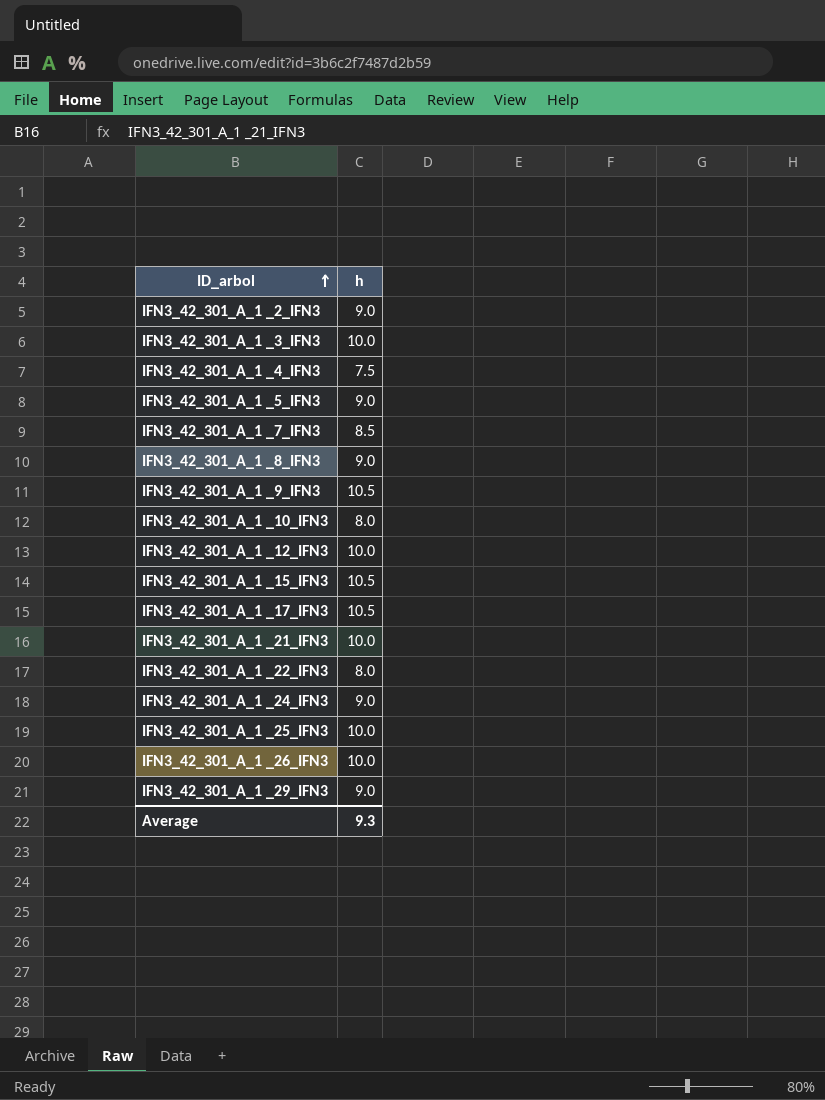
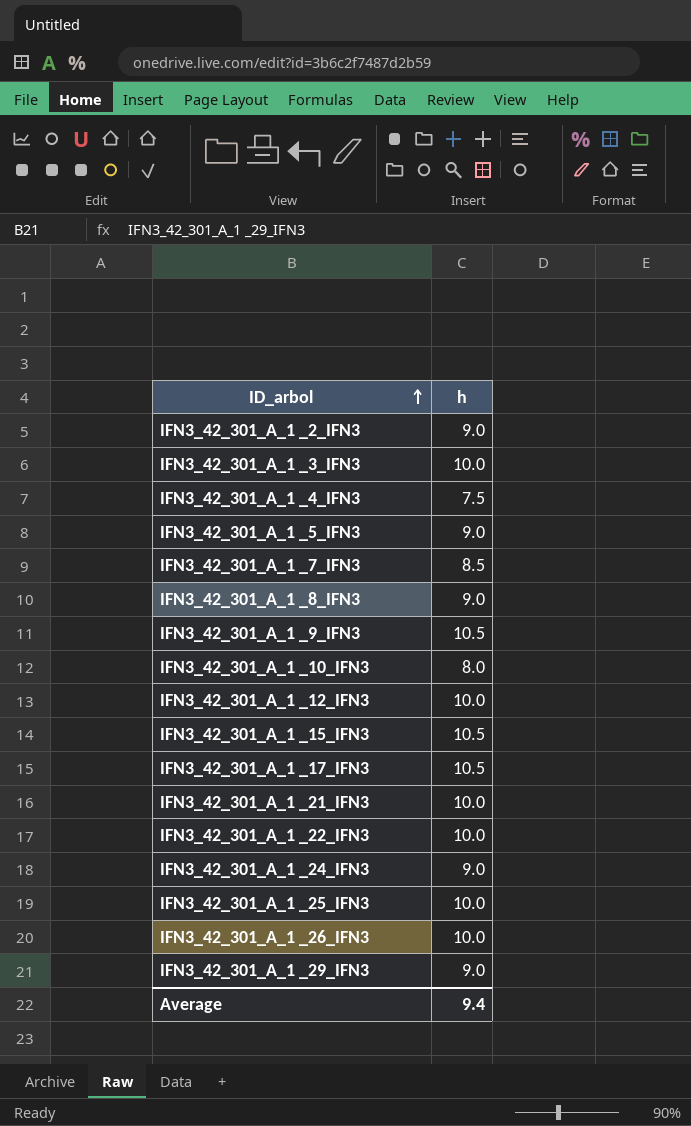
IFN3_42_301_A_1 _22_IFN3 | h: 8.0 -> 10.0
Average | h: 9.3 -> 9.4

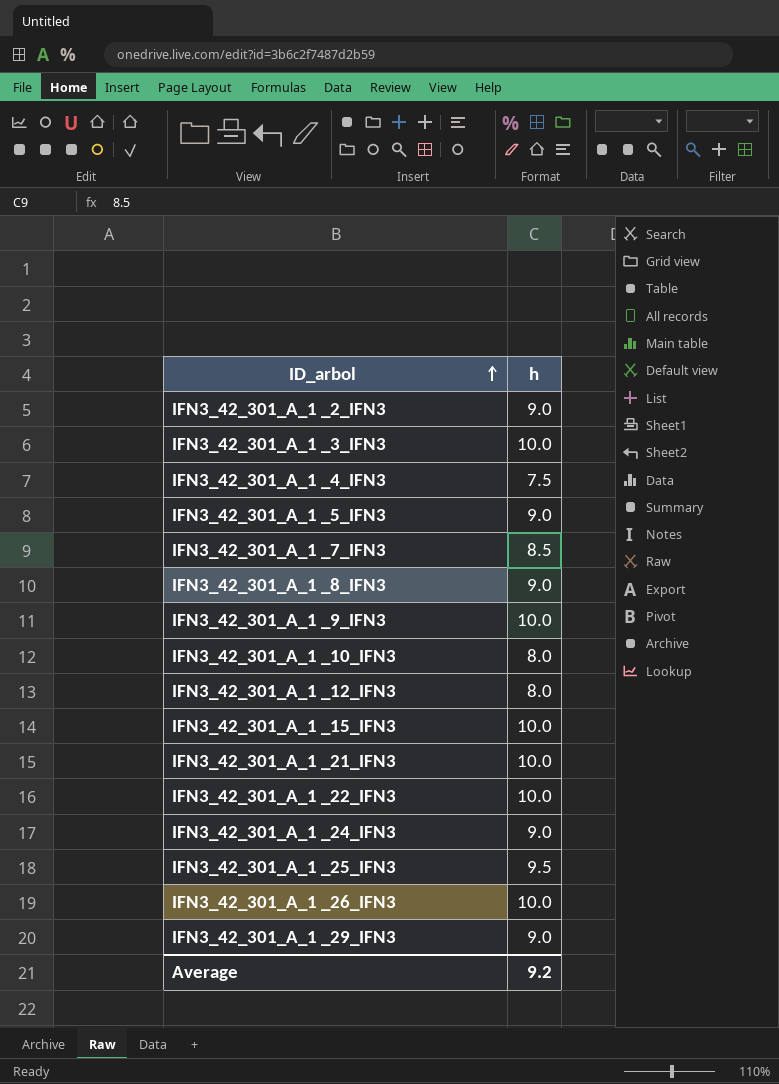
row IFN3_42_301_A_1 _17_IFN3: 10.5 -> none
IFN3_42_301_A_1 _9_IFN3 | h: 10.5 -> 10.0
IFN3_42_301_A_1 _12_IFN3 | h: 10.0 -> 8.0
IFN3_42_301_A_1 _15_IFN3 | h: 10.5 -> 10.0
IFN3_42_301_A_1 _25_IFN3 | h: 10.0 -> 9.5
Average | h: 9.4 -> 9.2

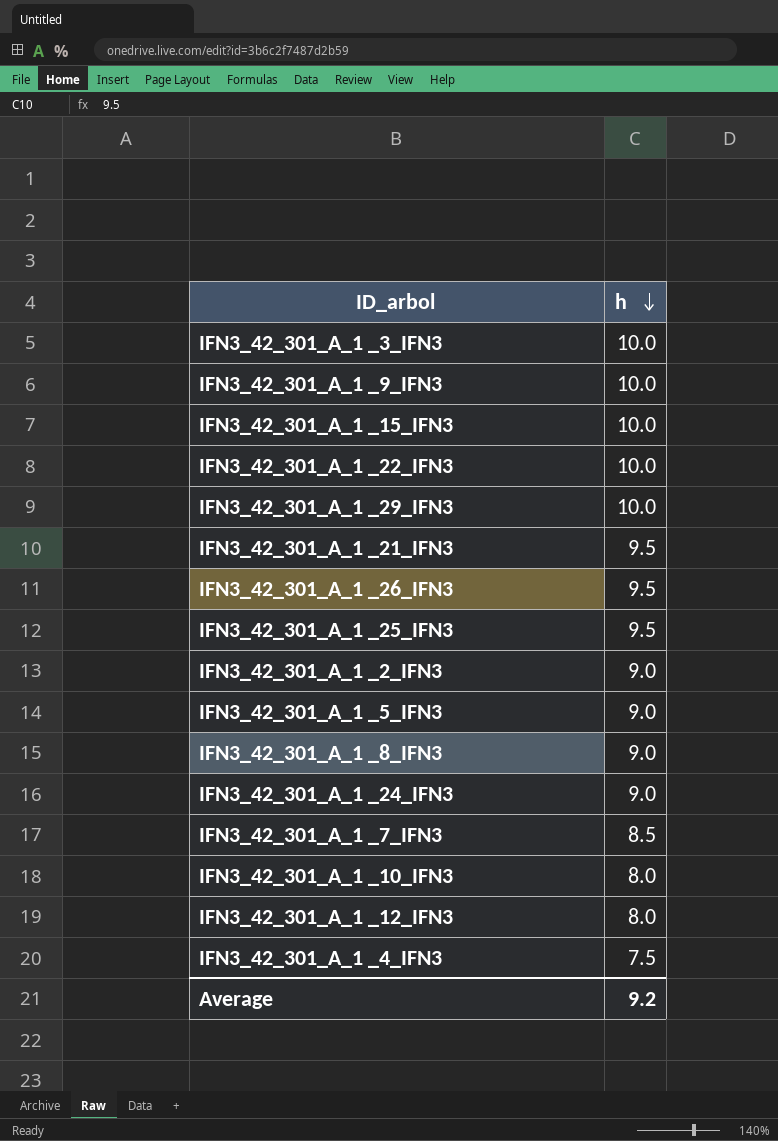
row order: ID_arbol ascending -> h descending
IFN3_42_301_A_1 _29_IFN3 | h: 9.0 -> 10.0
IFN3_42_301_A_1 _21_IFN3 | h: 10.0 -> 9.5
IFN3_42_301_A_1 _26_IFN3 | h: 10.0 -> 9.5

